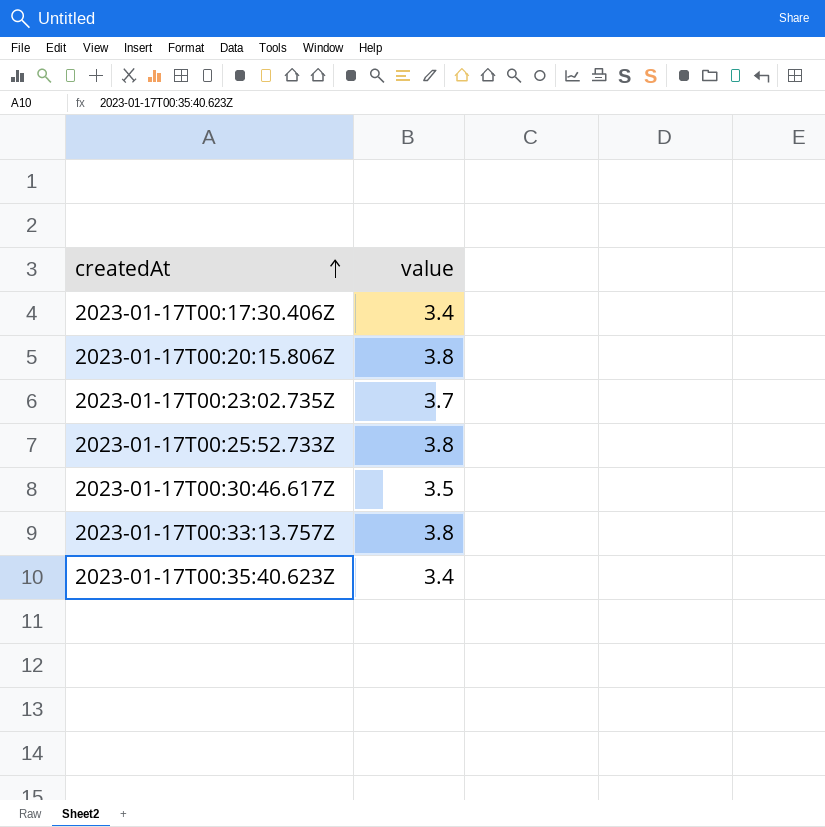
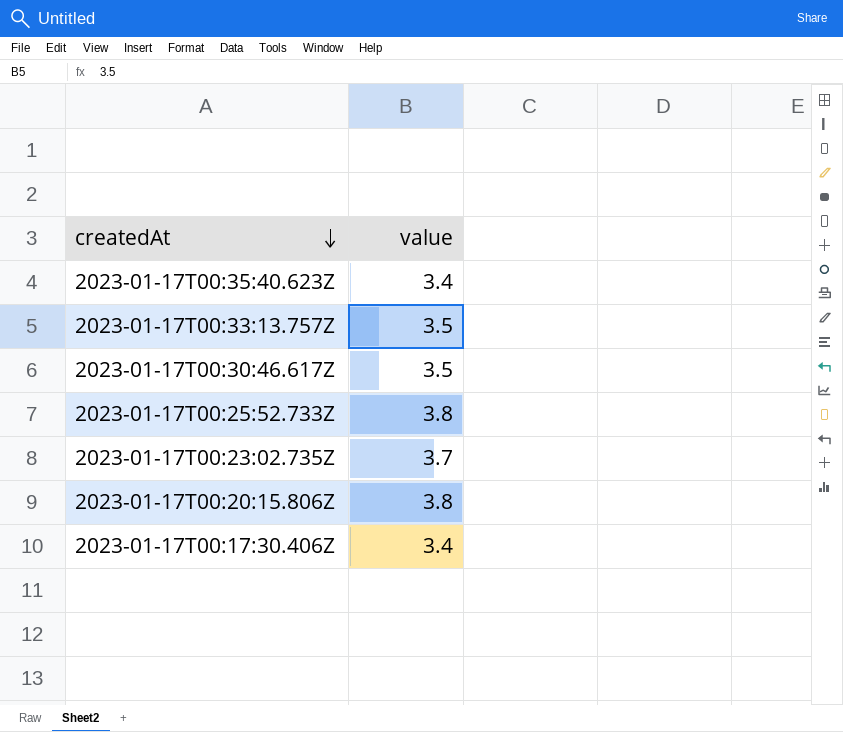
row order: createdAt ascending -> createdAt descending
2023-01-17T00:33:13.757Z | value: 3.8 -> 3.5

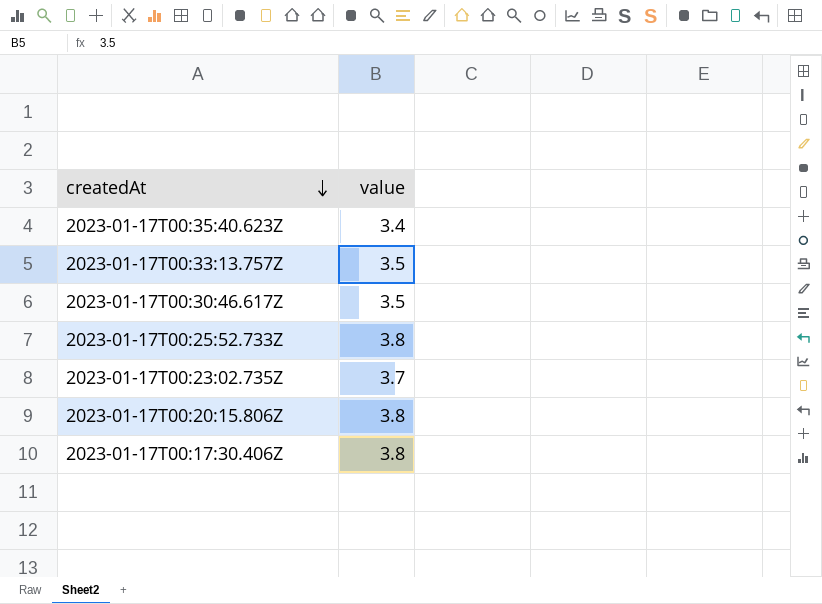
2023-01-17T00:17:30.406Z | value: 3.4 -> 3.8

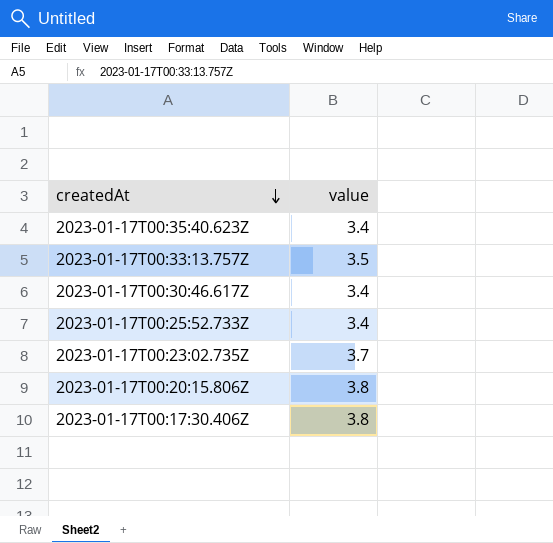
2023-01-17T00:30:46.617Z | value: 3.5 -> 3.4
2023-01-17T00:25:52.733Z | value: 3.8 -> 3.4

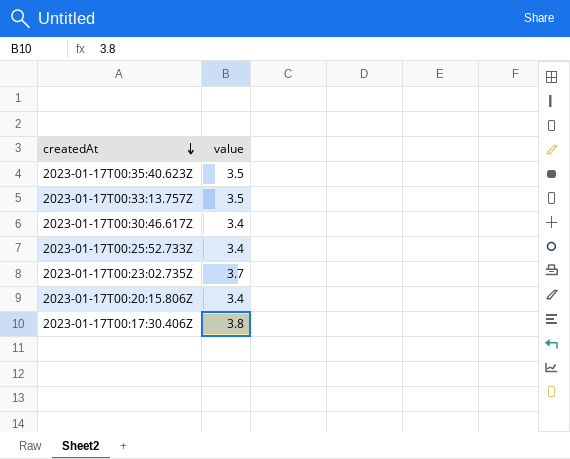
2023-01-17T00:35:40.623Z | value: 3.4 -> 3.5
2023-01-17T00:20:15.806Z | value: 3.8 -> 3.4

